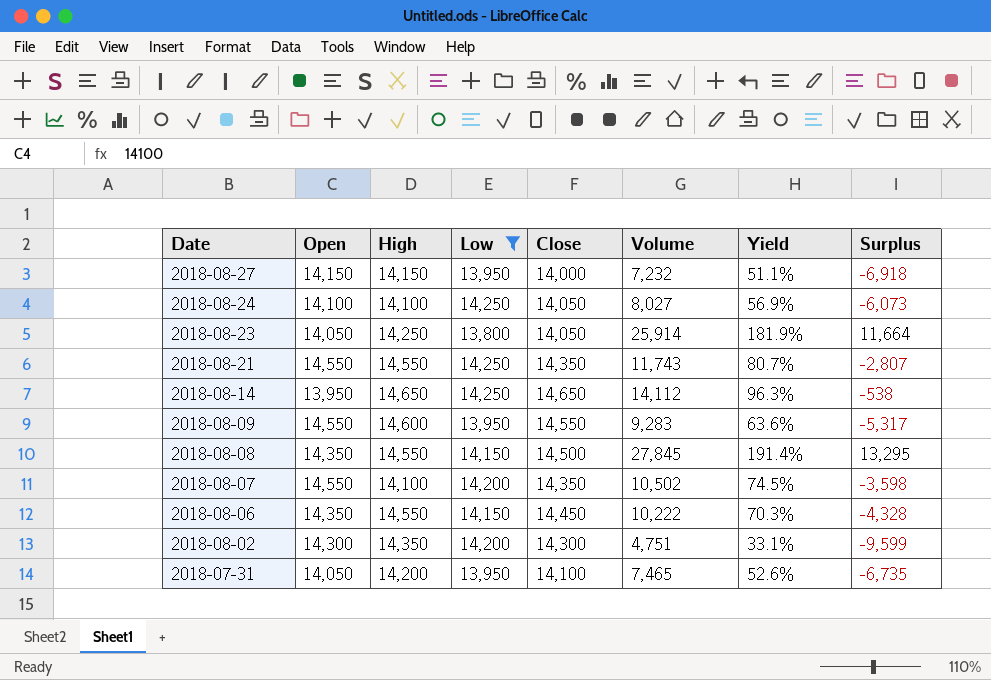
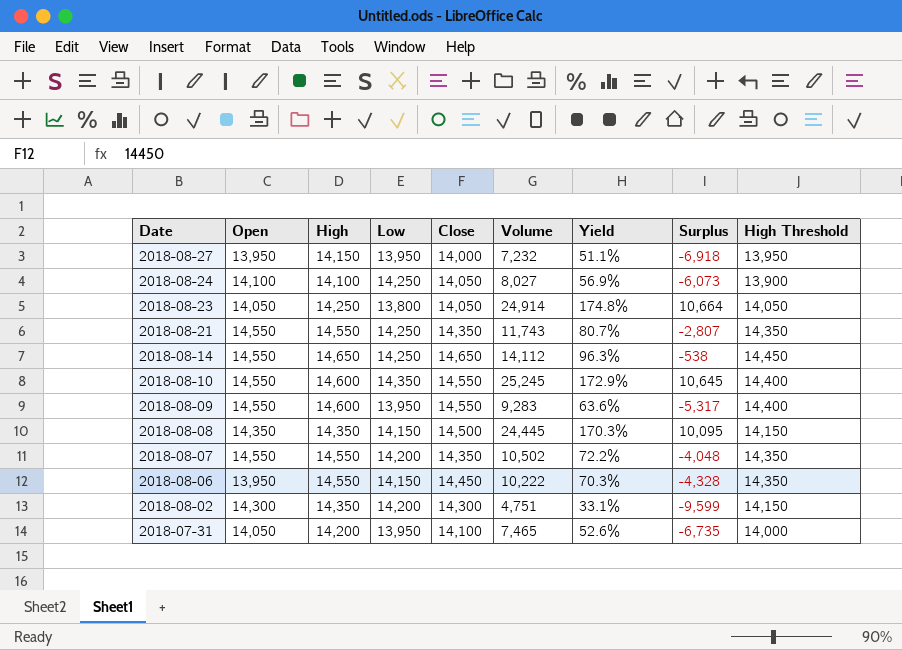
filter: Low != 14,350 -> none
column High Threshold | formula: none -> [High] - 200
2018-08-27 | Open: 14,150 -> 13,950
2018-08-23 | Volume: 25,914 -> 24,914
2018-08-23 | Yield: 181.9% -> 174.8%
2018-08-23 | Surplus: 11,664 -> 10,664
2018-08-14 | Open: 13,950 -> 14,550
2018-08-08 | High: 14,550 -> 14,350
2018-08-08 | Volume: 27,845 -> 24,445
2018-08-08 | Yield: 191.4% -> 170.3%
2018-08-08 | Surplus: 13,295 -> 10,095
2018-08-07 | High: 14,100 -> 14,550
2018-08-07 | Yield: 74.5% -> 72.2%
2018-08-07 | Surplus: -3,598 -> -4,048
2018-08-06 | Open: 14,350 -> 13,950

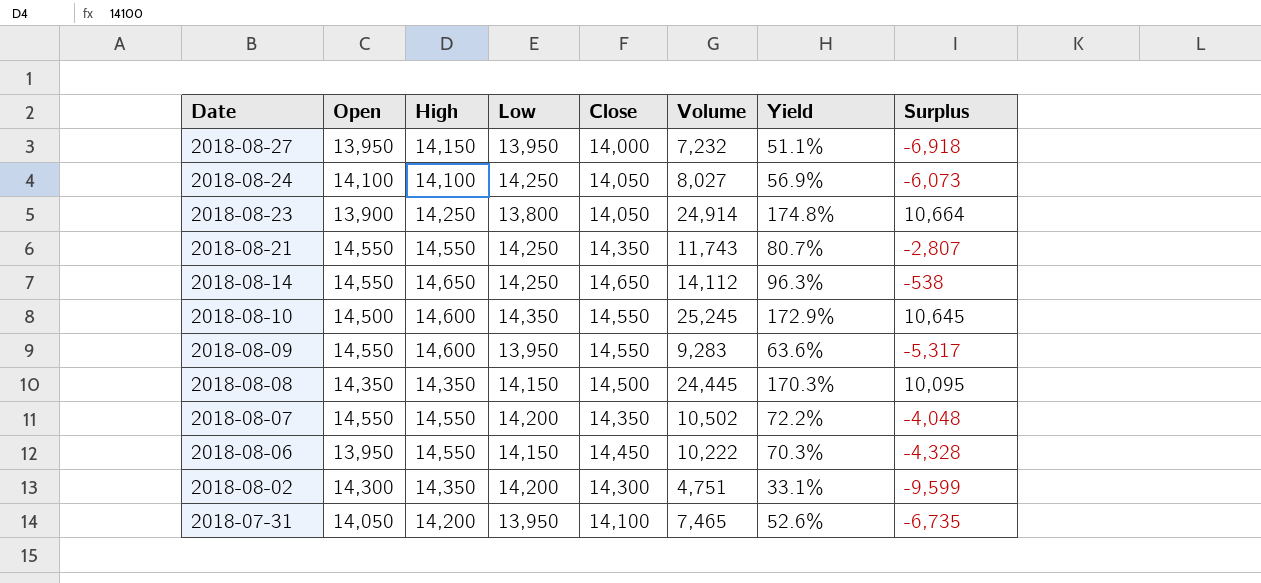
column High Threshold | formula: [High] - 200 -> none
2018-08-23 | Open: 14,050 -> 13,900
2018-08-10 | Open: 14,550 -> 14,500

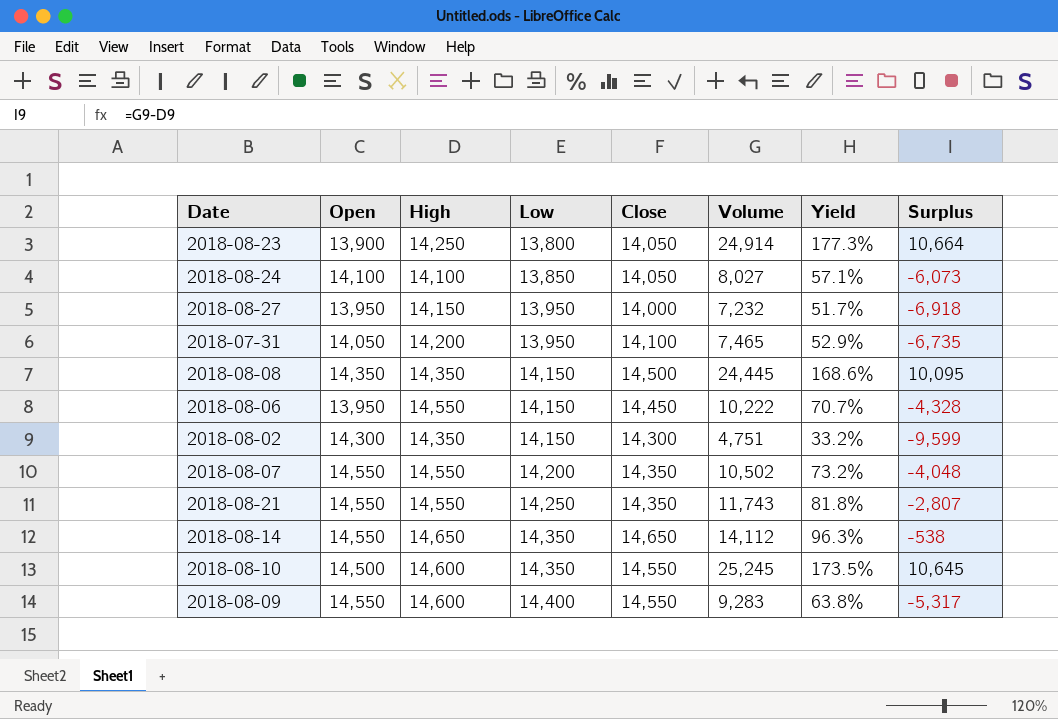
row order: Date descending -> Low ascending
column Yield | formula: [Volume] / [High] -> [Volume] / [Close]
2018-08-24 | Low: 14,250 -> 13,850
2018-08-02 | Low: 14,200 -> 14,150
2018-08-14 | Low: 14,250 -> 14,350
2018-08-09 | Low: 13,950 -> 14,400

